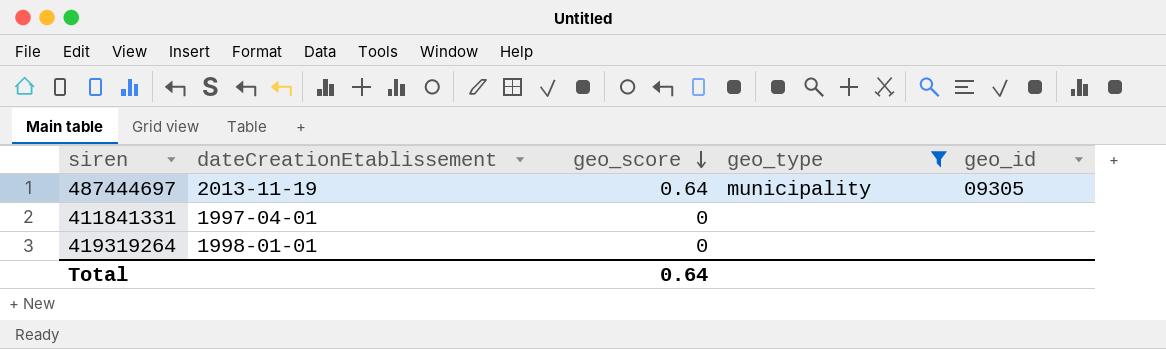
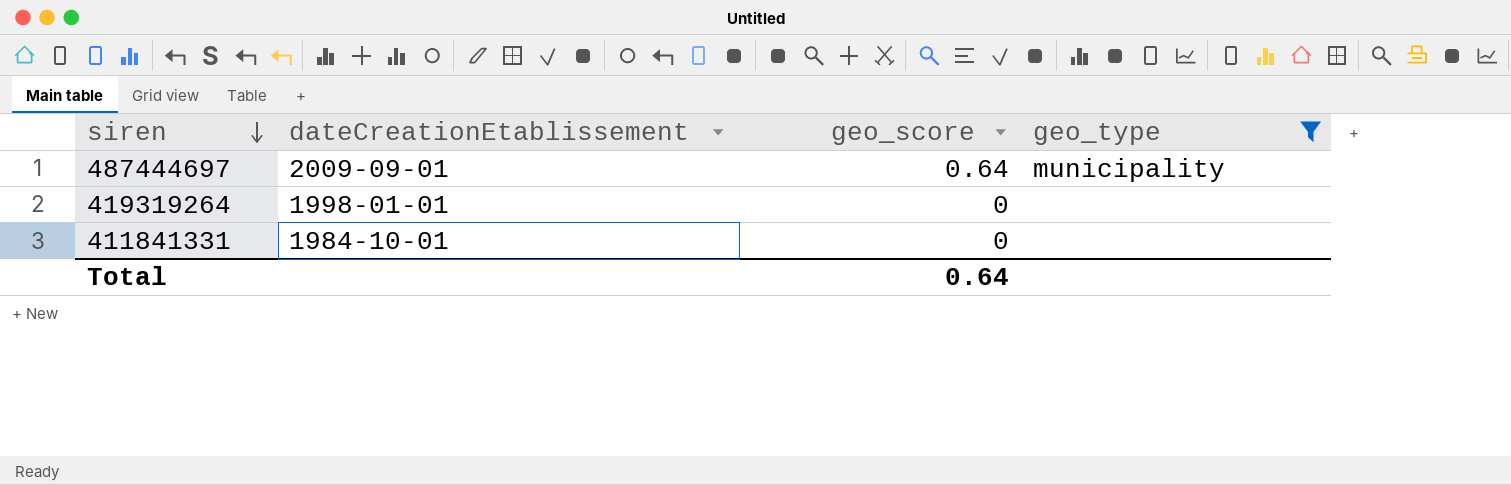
row order: geo_score descending -> siren descending
column geo_id | position: 5 -> none
487444697 | dateCreationEtablissement: 2013-11-19 -> 2009-09-01
411841331 | dateCreationEtablissement: 1997-04-01 -> 1984-10-01

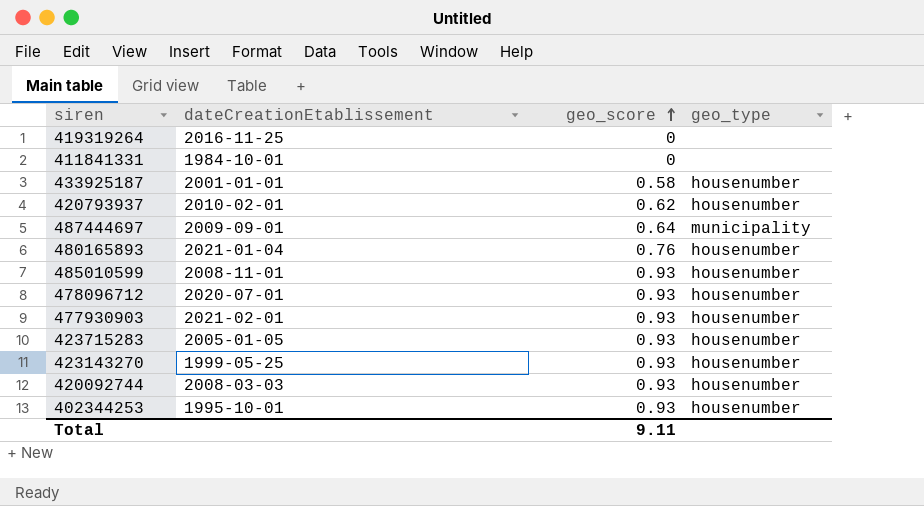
filter: geo_type != housenumber -> none
row order: siren descending -> geo_score ascending
419319264 | dateCreationEtablissement: 1998-01-01 -> 2016-11-25
Total | geo_score: 0.64 -> 9.11

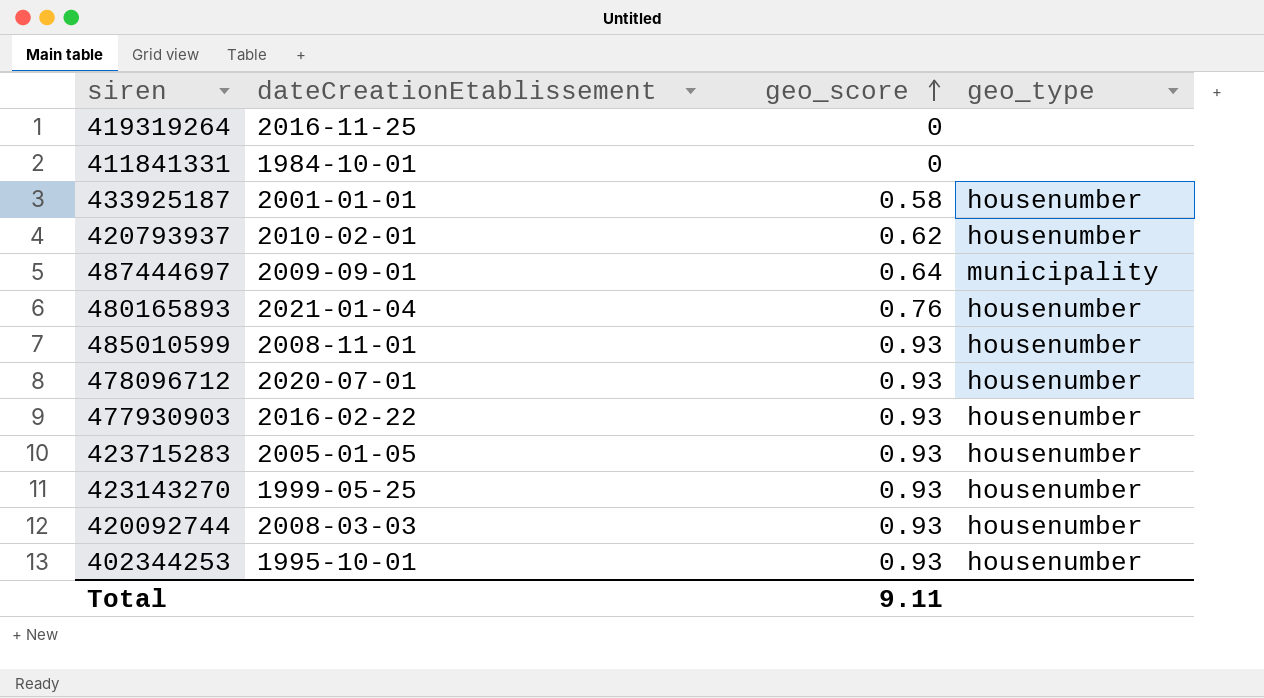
477930903 | dateCreationEtablissement: 2021-02-01 -> 2016-02-22

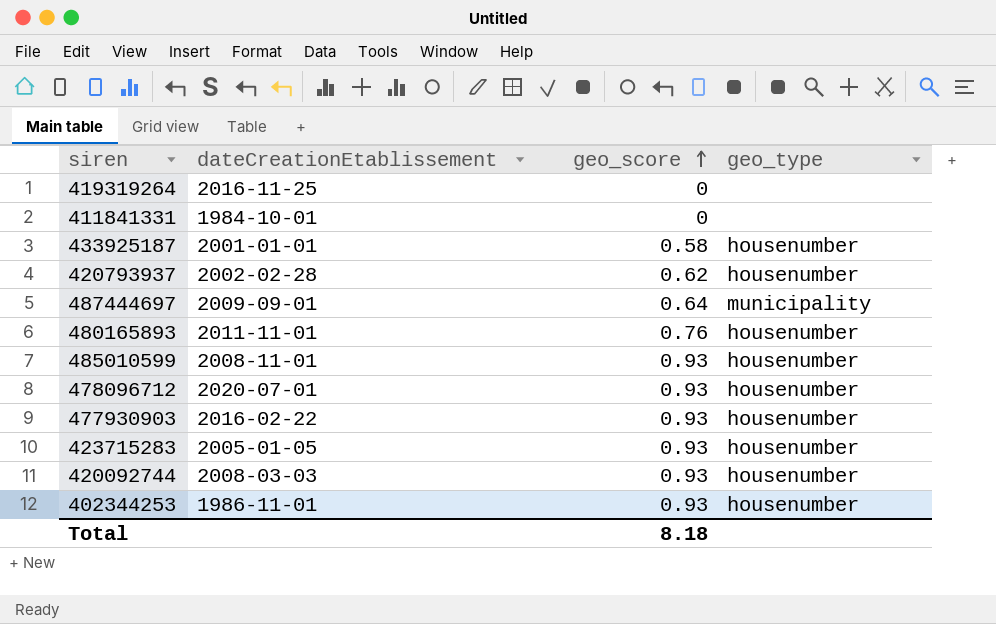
row 423143270: 1999-05-25 | 0.93 | housenumber -> none
420793937 | dateCreationEtablissement: 2010-02-01 -> 2002-02-28
480165893 | dateCreationEtablissement: 2021-01-04 -> 2011-11-01
402344253 | dateCreationEtablissement: 1995-10-01 -> 1986-11-01
Total | geo_score: 9.11 -> 8.18

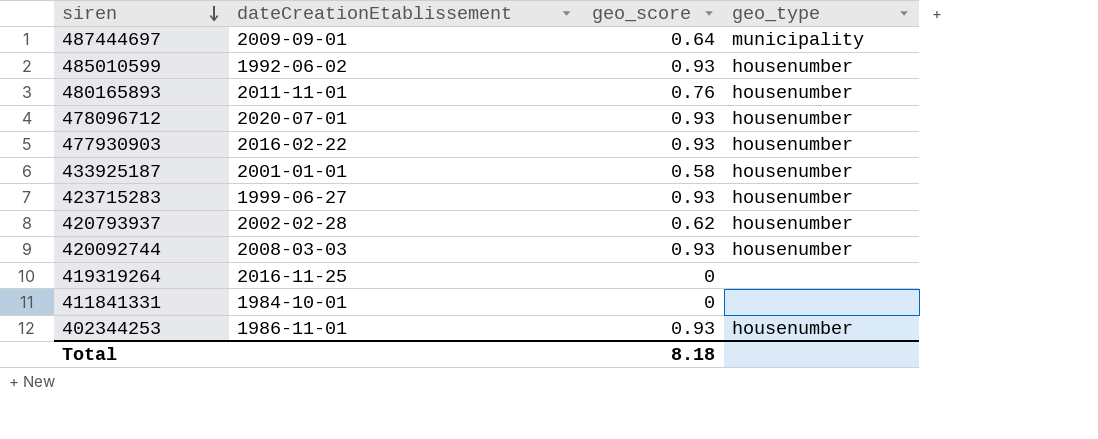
row order: geo_score ascending -> siren descending
485010599 | dateCreationEtablissement: 2008-11-01 -> 1992-06-02
423715283 | dateCreationEtablissement: 2005-01-05 -> 1999-06-27

